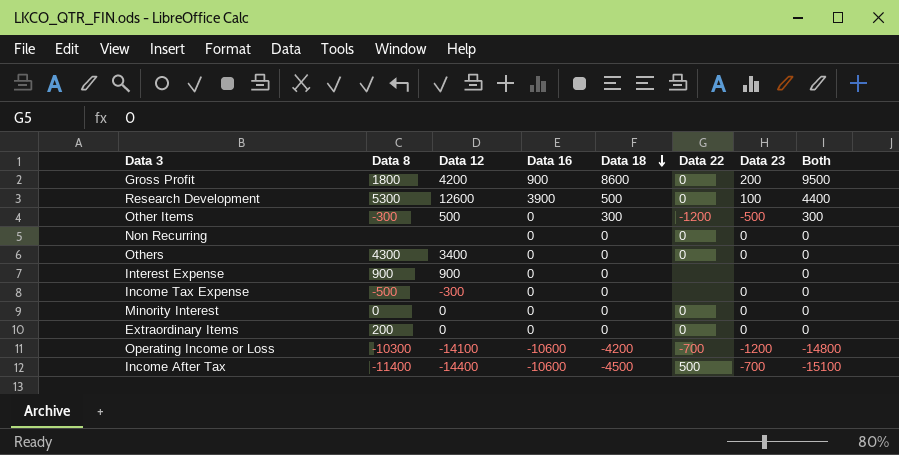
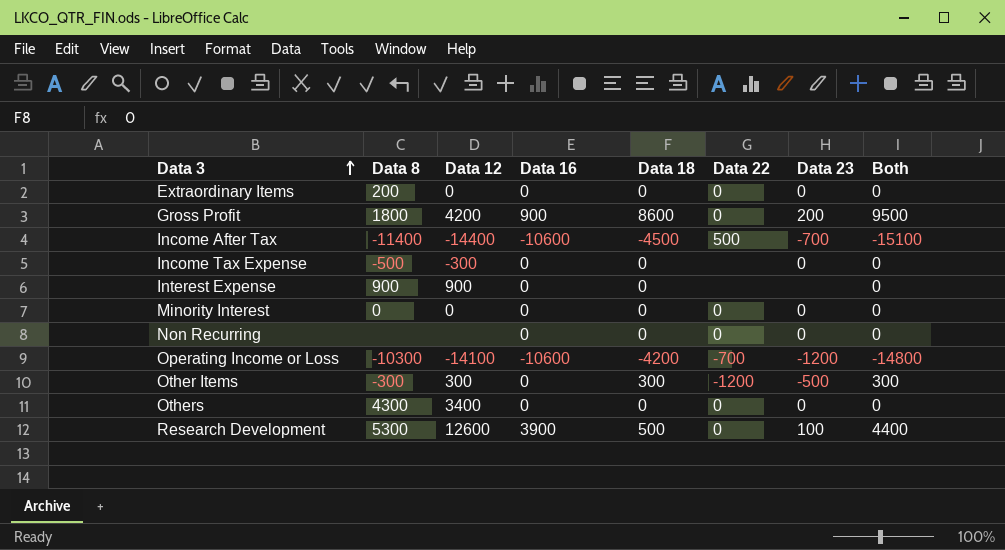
row order: Data 18 descending -> Data 3 ascending
Other Items | Data 12: 500 -> 300

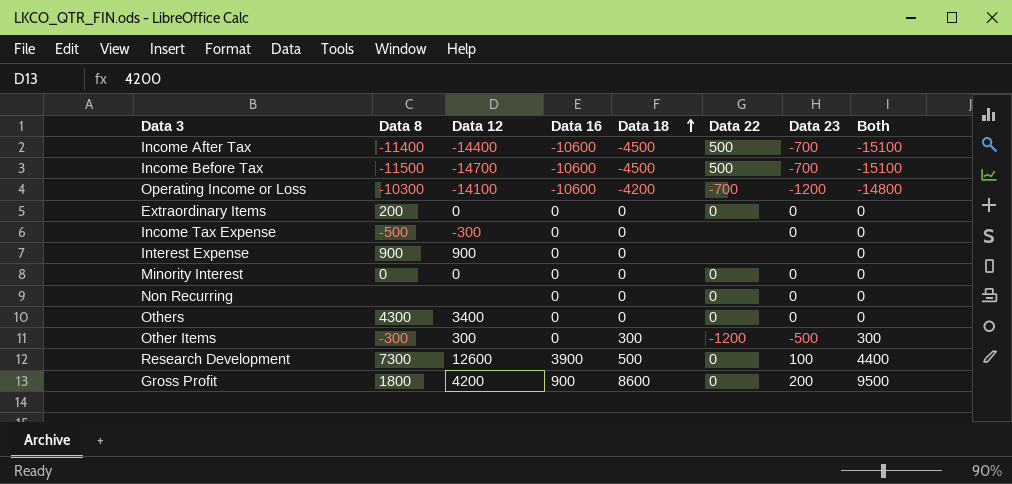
row order: Data 3 ascending -> Data 18 ascending
row Income Before Tax: none -> -11500 | -14700 | -10600 | -4500 | 500 | -700 | -15100
Research Development | Data 8: 5300 -> 7300

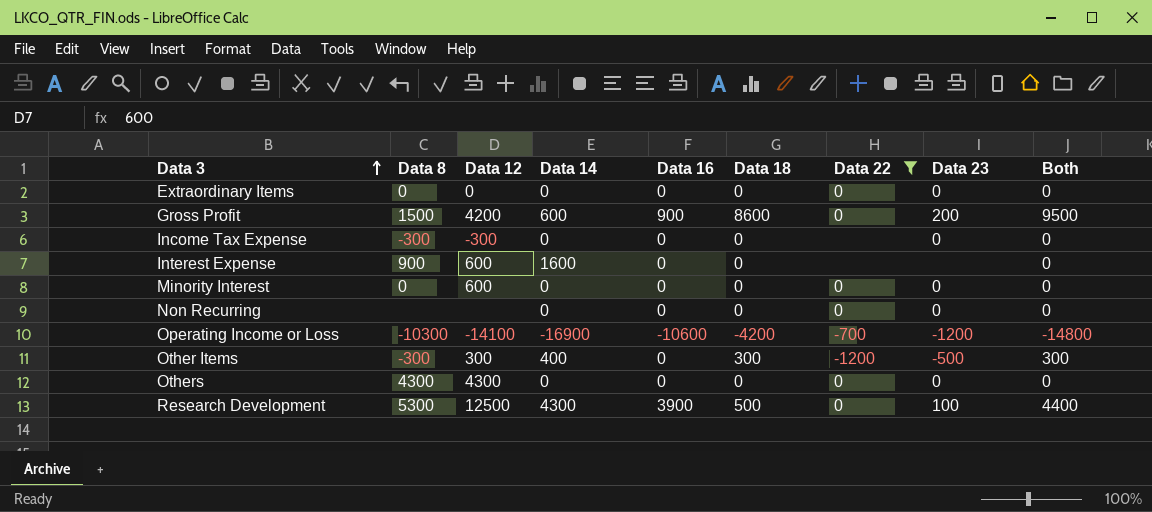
filter: none -> Data 22 != 500
row order: Data 18 ascending -> Data 3 ascending
column Data 14 | position: none -> 4
Extraordinary Items | Data 8: 200 -> 0
Gross Profit | Data 8: 1800 -> 1500
Income Tax Expense | Data 8: -500 -> -300
Interest Expense | Data 12: 900 -> 600
Minority Interest | Data 12: 0 -> 600
Others | Data 12: 3400 -> 4300
Research Development | Data 8: 7300 -> 5300
Research Development | Data 12: 12600 -> 12500

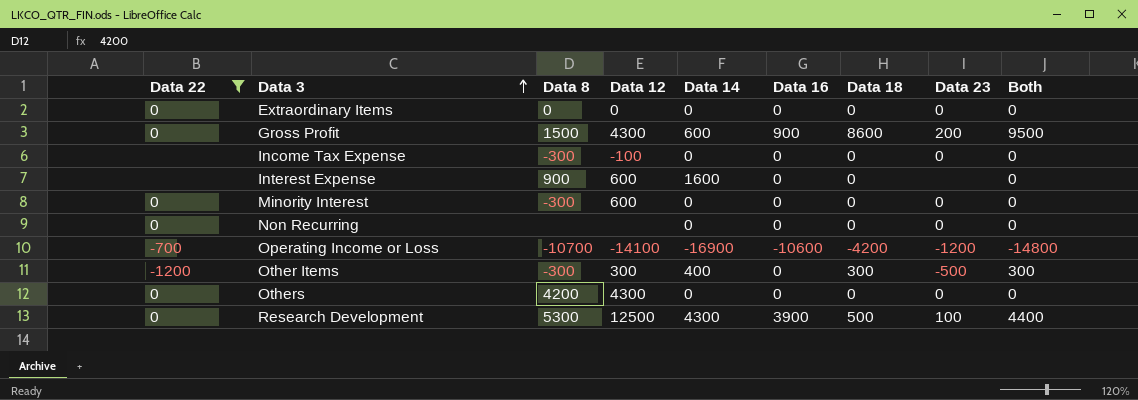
column Data 22 | position: 7 -> 1
Gross Profit | Data 12: 4200 -> 4300
Income Tax Expense | Data 12: -300 -> -100
Minority Interest | Data 8: 0 -> -300
Operating Income or Loss | Data 8: -10300 -> -10700
Others | Data 8: 4300 -> 4200

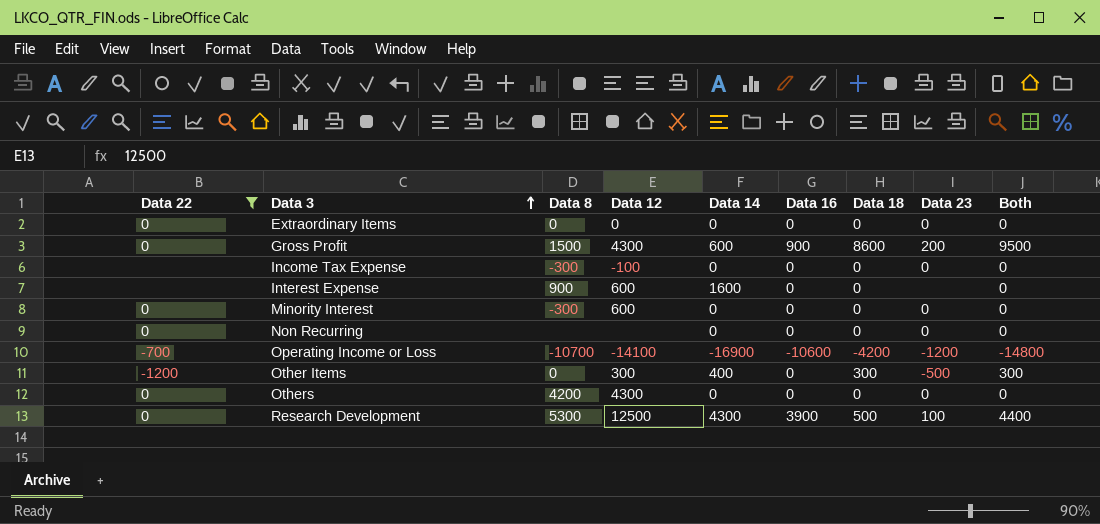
Other Items | Data 8: -300 -> 0

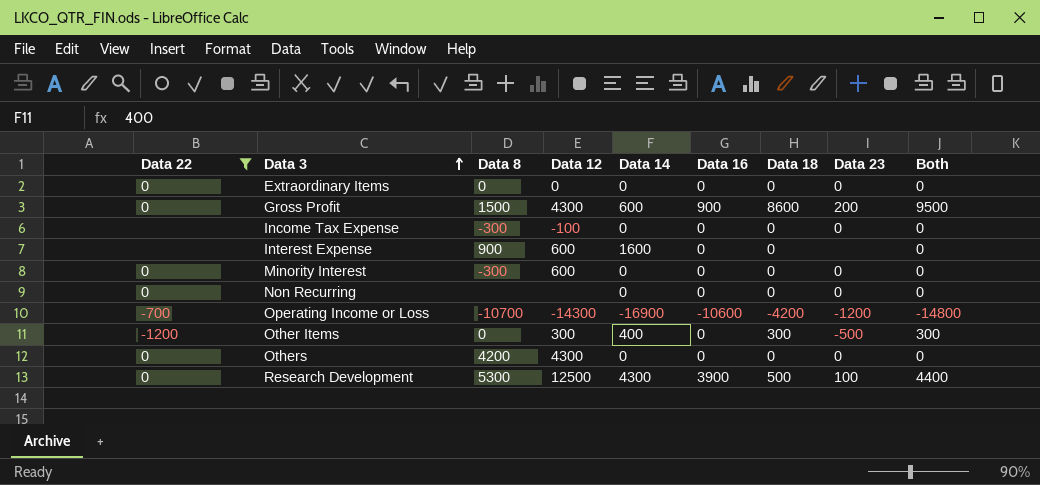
Operating Income or Loss | Data 12: -14100 -> -14300

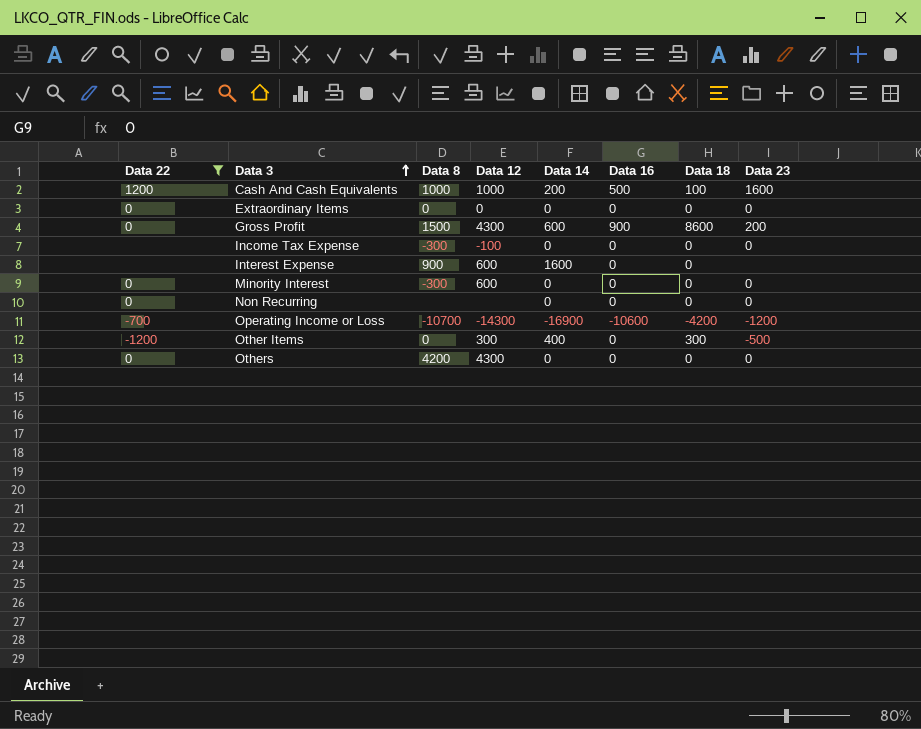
column Both | formula: [Data 16] + [Data 18] -> none
row Research Development: 0 | 5300 | 12500 | 4300 | 3900 | 500 | 100 | 4400 -> none
row Cash And Cash Equivalents: none -> 1200 | 1000 | 1000 | 200 | 500 | 100 | 1600

